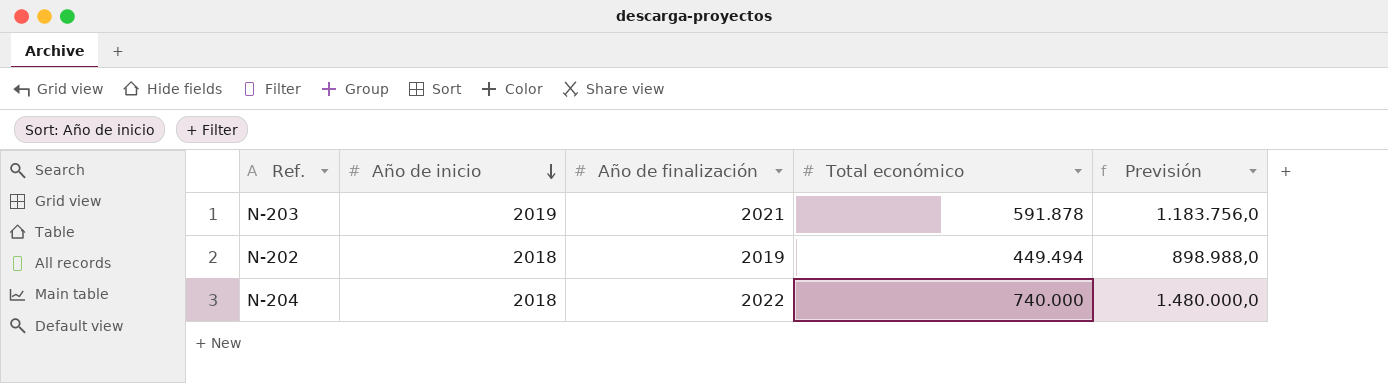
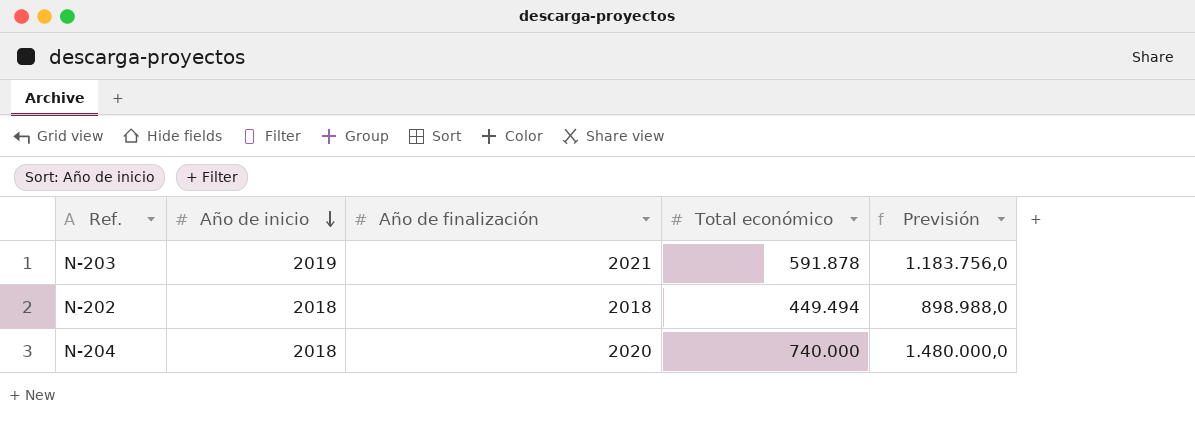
N-202 | Año de finalización: 2019 -> 2018
N-204 | Año de finalización: 2022 -> 2020

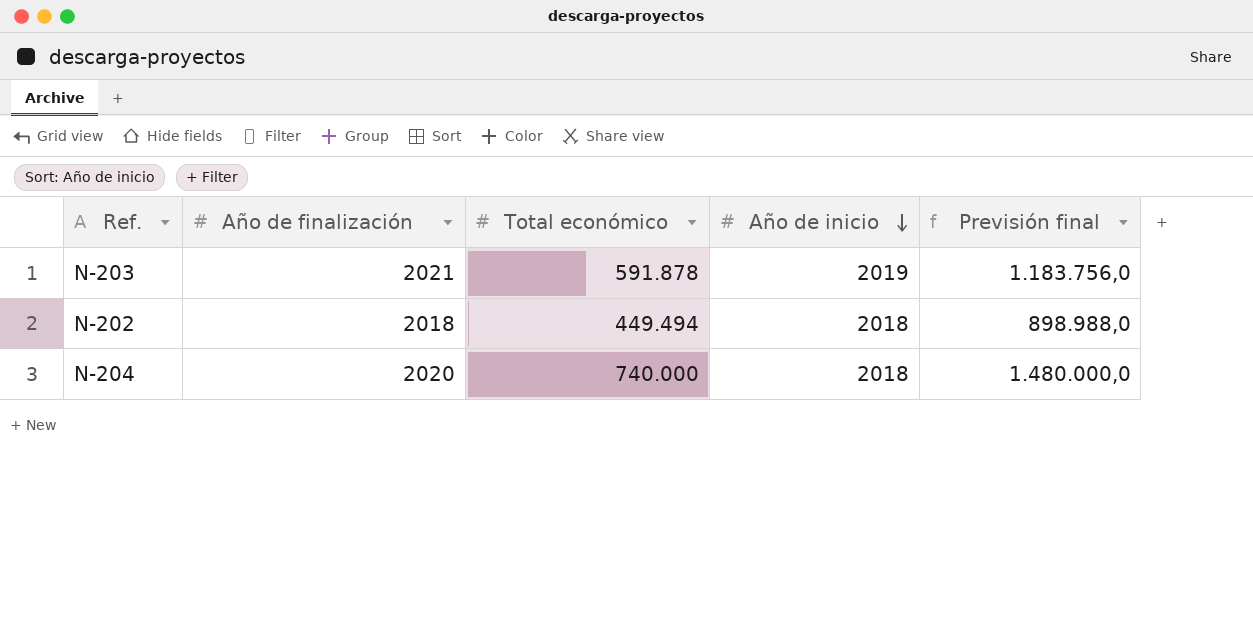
column Año de inicio | position: 2 -> 4
column name: Previsión -> Previsión final

